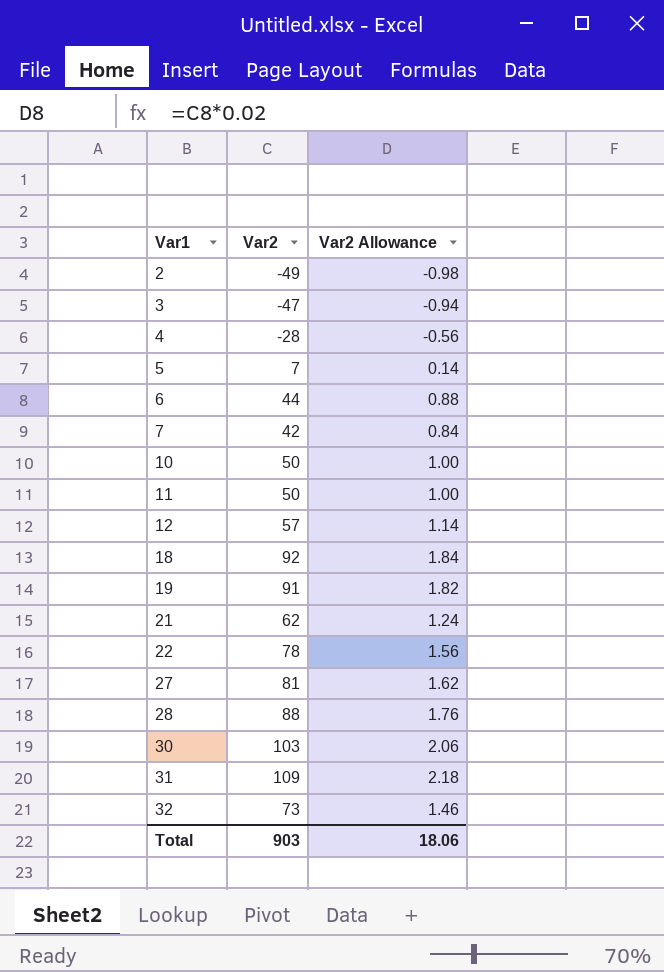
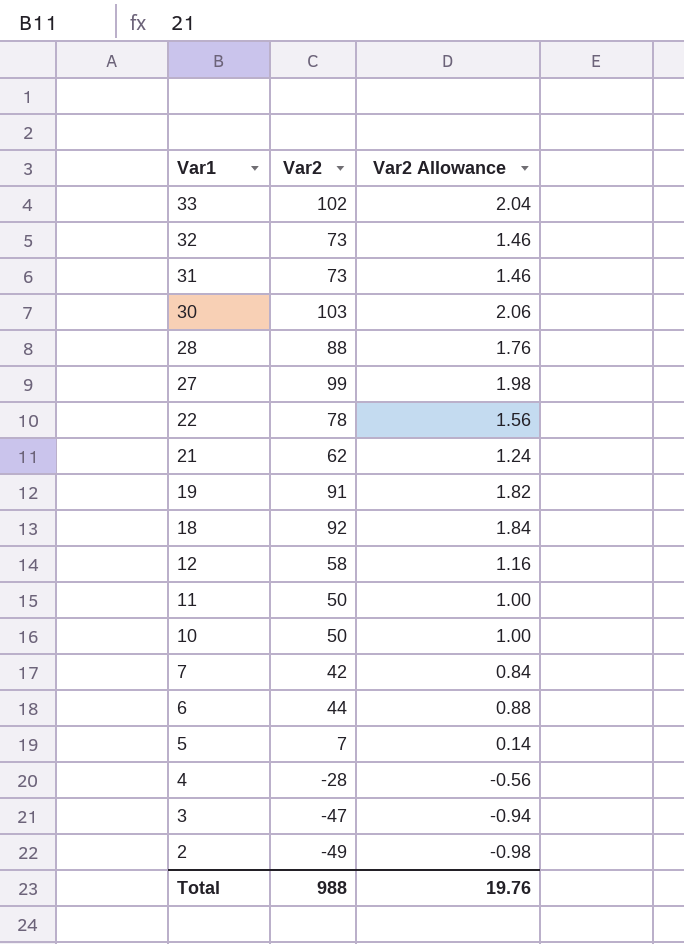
row order: Var1 ascending -> Var1 descending
row 33: none -> 102 | 2.04
31 | Var2: 109 -> 73
31 | Var2 Allowance: 2.18 -> 1.46
27 | Var2: 81 -> 99
27 | Var2 Allowance: 1.62 -> 1.98
12 | Var2: 57 -> 58
12 | Var2 Allowance: 1.14 -> 1.16
Total | Var2: 903 -> 988
Total | Var2 Allowance: 18.06 -> 19.76

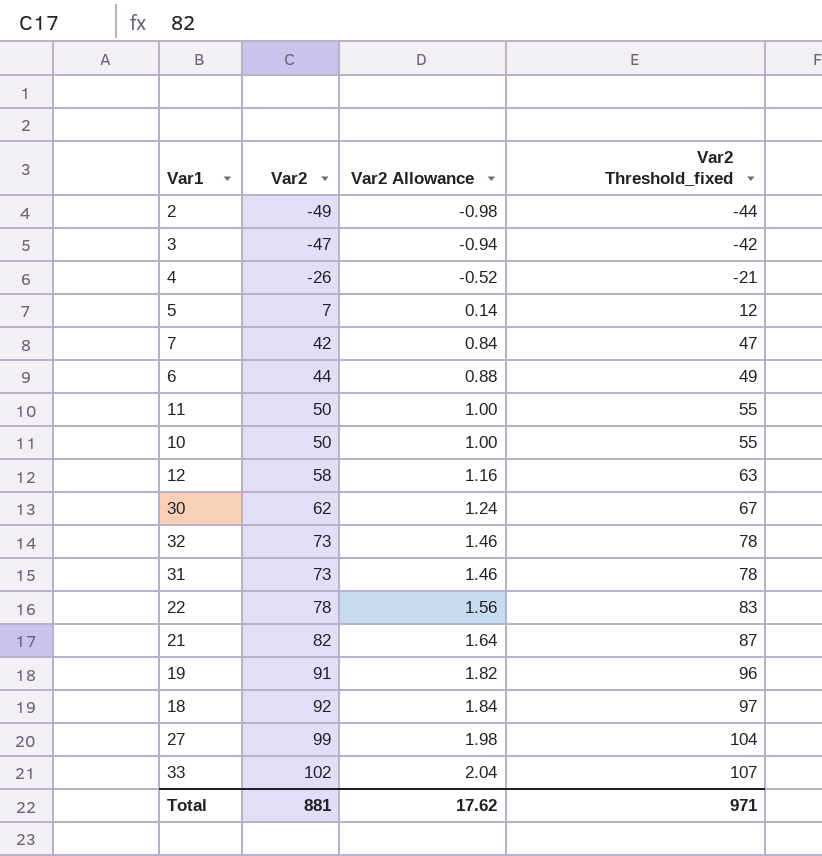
row order: Var1 descending -> Var2 ascending
column Var2 Threshold_fixed | formula: none -> [Var2] + 5
row 28: 88 | 1.76 -> none
4 | Var2: -28 -> -26
4 | Var2 Allowance: -0.56 -> -0.52
30 | Var2: 103 -> 62
30 | Var2 Allowance: 2.06 -> 1.24
21 | Var2: 62 -> 82
21 | Var2 Allowance: 1.24 -> 1.64
Total | Var2: 988 -> 881
Total | Var2 Allowance: 19.76 -> 17.62

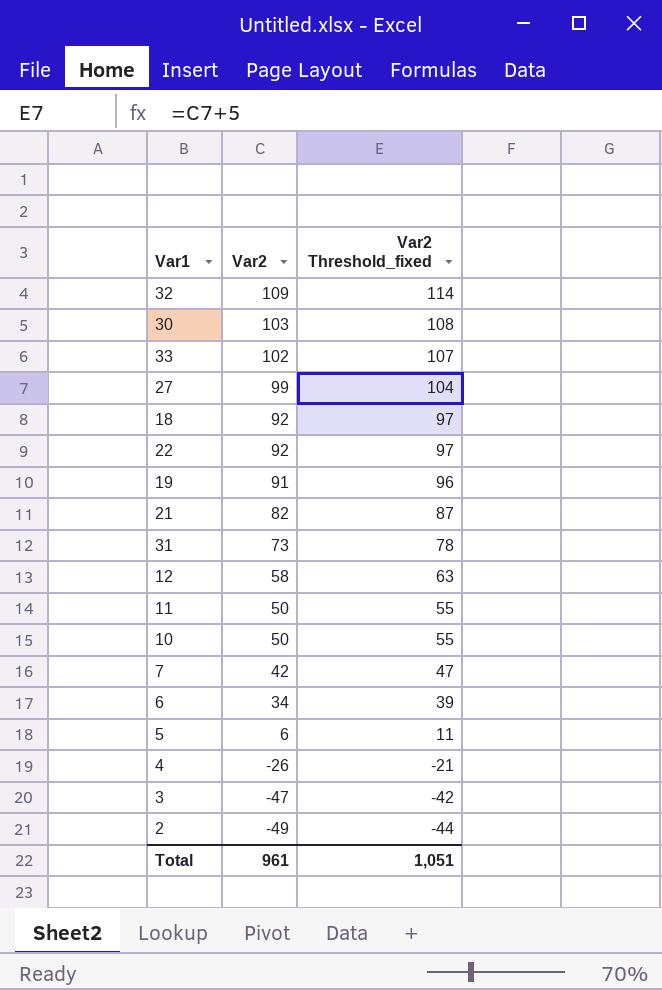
row order: Var2 ascending -> Var2 descending
column Var2 Allowance | formula: [Var2] * 0.02 -> none
32 | Var2: 73 -> 109
32 | Var2 Threshold_fixed: 78 -> 114
30 | Var2: 62 -> 103
30 | Var2 Threshold_fixed: 67 -> 108
22 | Var2: 78 -> 92
22 | Var2 Threshold_fixed: 83 -> 97
6 | Var2: 44 -> 34
6 | Var2 Threshold_fixed: 49 -> 39
5 | Var2: 7 -> 6
5 | Var2 Threshold_fixed: 12 -> 11
Total | Var2: 881 -> 961
Total | Var2 Threshold_fixed: 971 -> 1,051

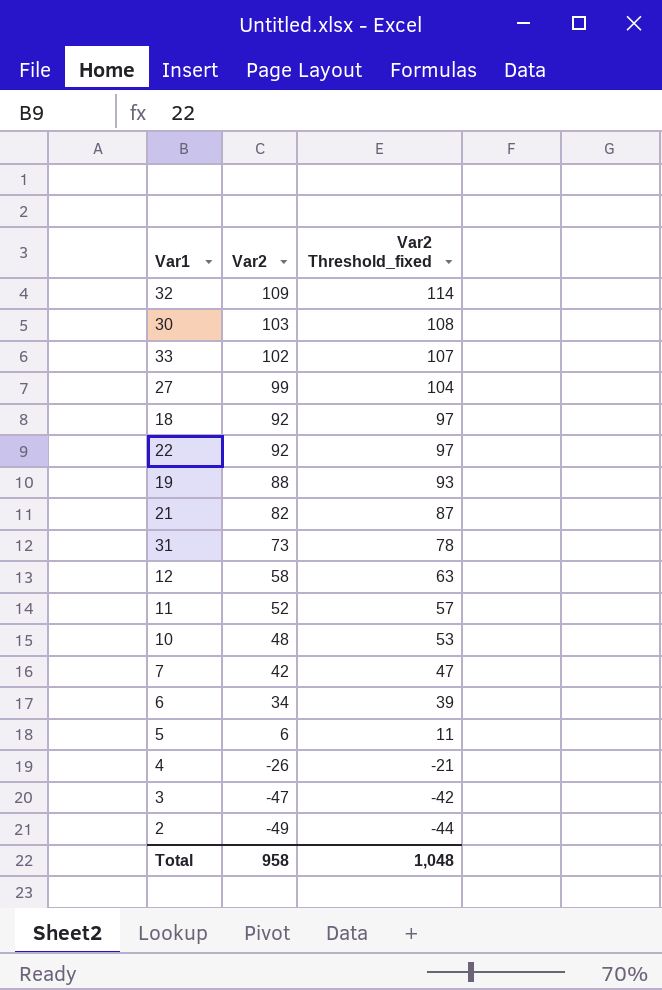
19 | Var2: 91 -> 88
19 | Var2 Threshold_fixed: 96 -> 93
11 | Var2: 50 -> 52
11 | Var2 Threshold_fixed: 55 -> 57
10 | Var2: 50 -> 48
10 | Var2 Threshold_fixed: 55 -> 53
Total | Var2: 961 -> 958
Total | Var2 Threshold_fixed: 1,051 -> 1,048

